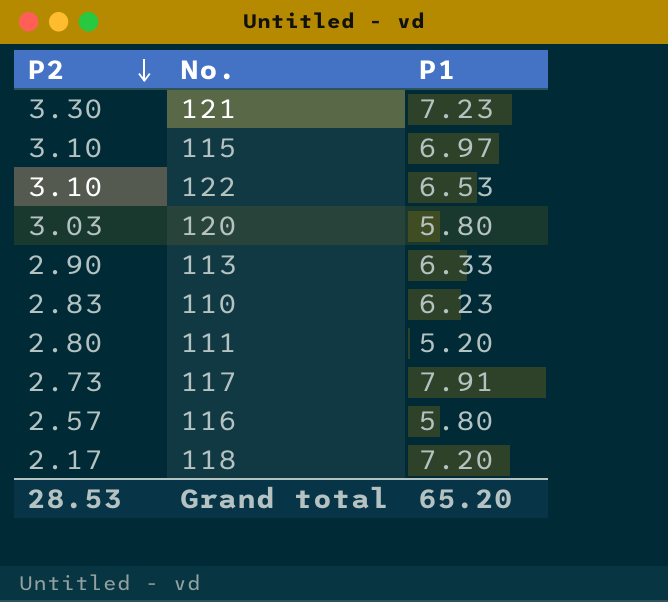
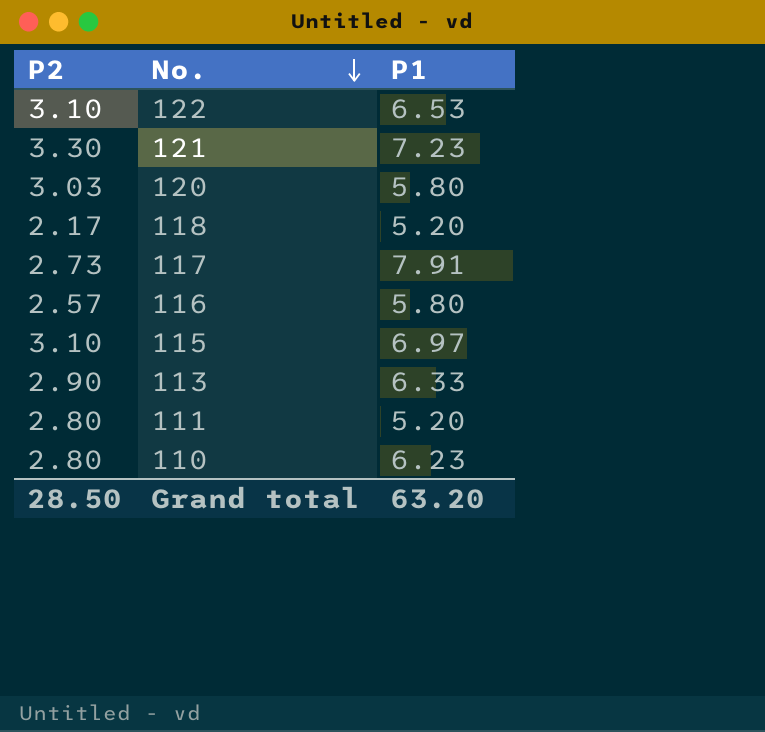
row order: P2 descending -> No. descending
118 | P1: 7.20 -> 5.20
110 | P2: 2.83 -> 2.80
Grand total | P2: 28.53 -> 28.50
Grand total | P1: 65.20 -> 63.20

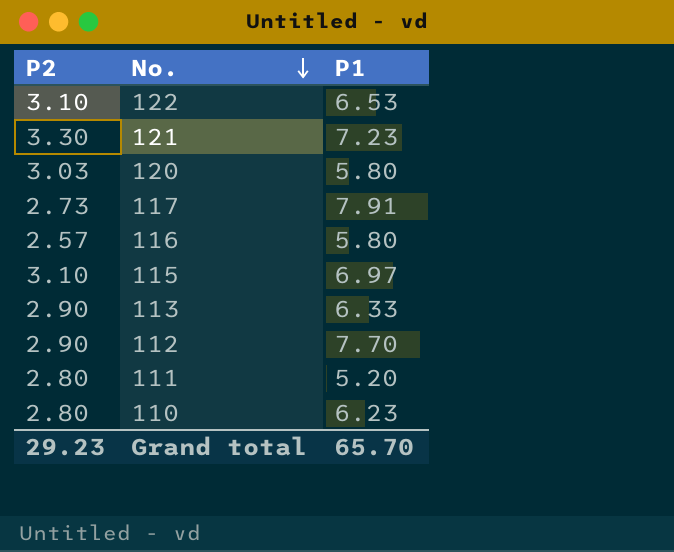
row 118: 2.17 | 5.20 -> none
row 112: none -> 2.90 | 7.70
Grand total | P2: 28.50 -> 29.23
Grand total | P1: 63.20 -> 65.70

